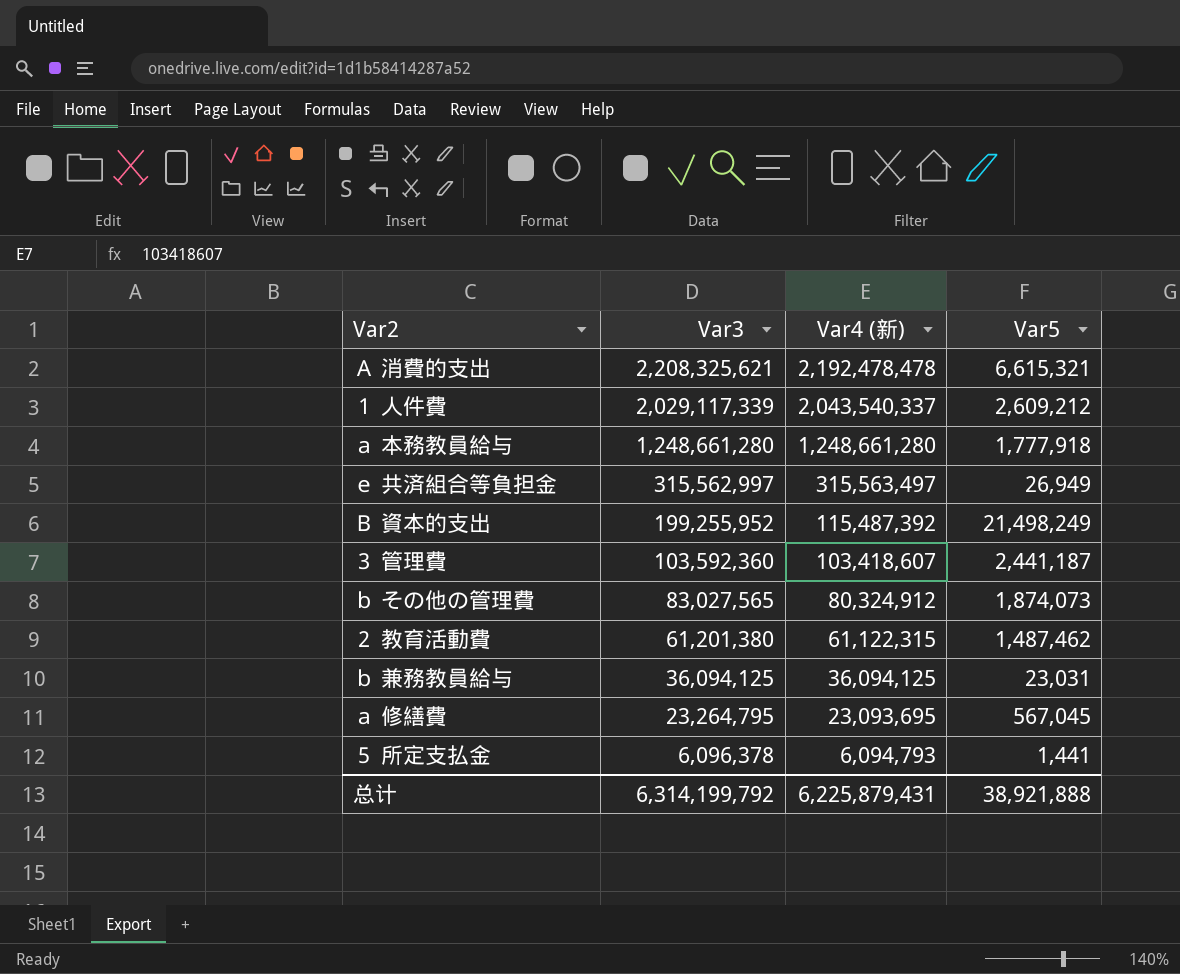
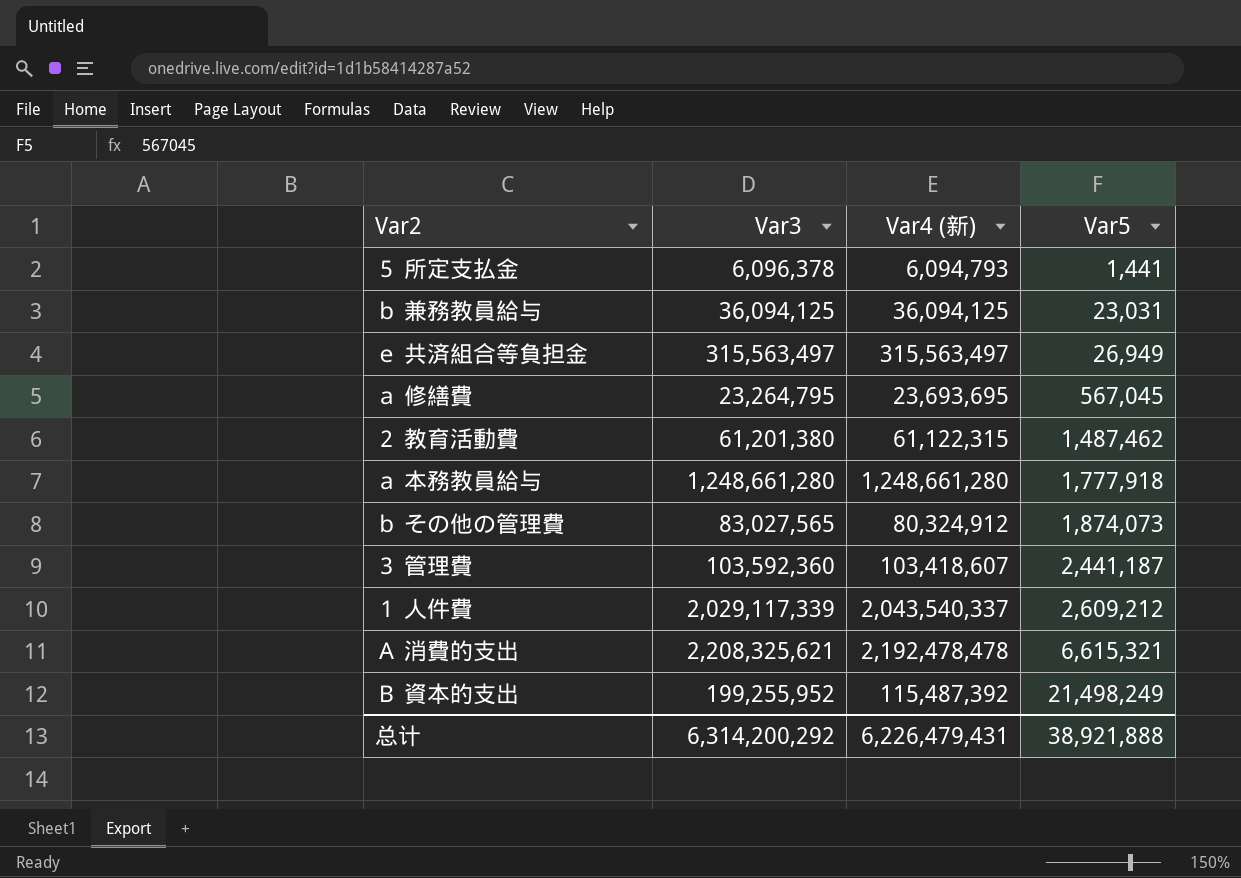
row order: Var3 descending -> Var5 ascending
ｅ 共済組合等負担金 | Var3: 315,562,997 -> 315,563,497
ａ 修繕費 | Var4 (新): 23,093,695 -> 23,693,695
总计 | Var3: 6,314,199,792 -> 6,314,200,292
总计 | Var4 (新): 6,225,879,431 -> 6,226,479,431

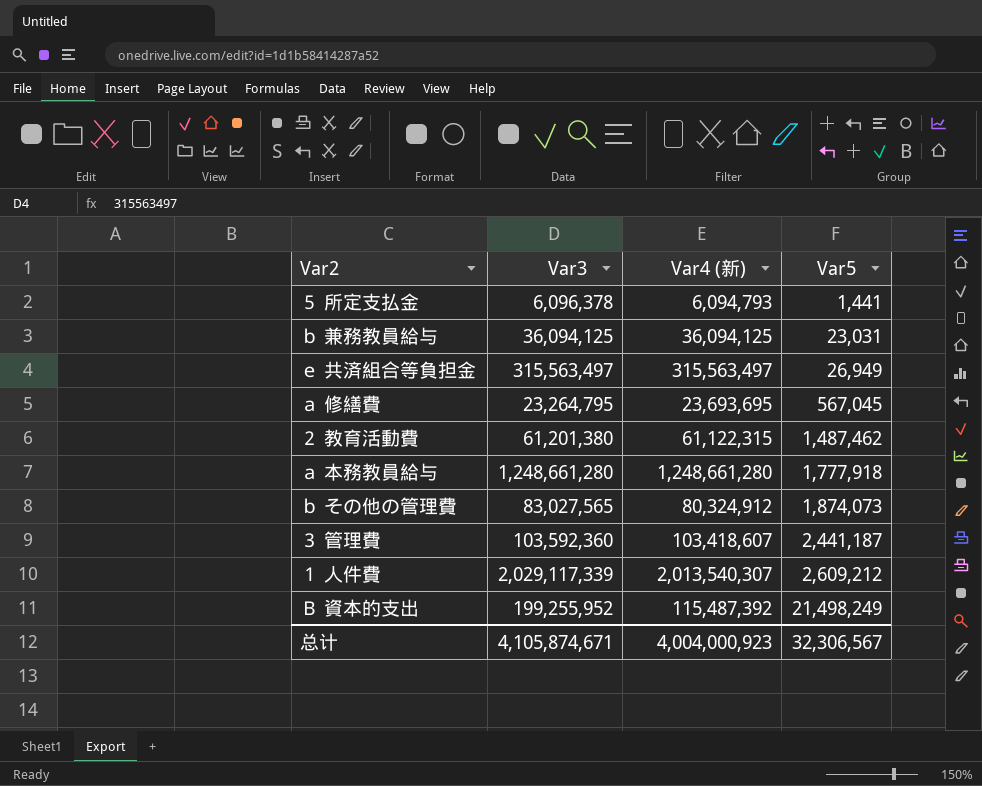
row Ａ 消費的支出: 2,208,325,621 | 2,192,478,478 | 6,615,321 -> none
１ 人件費 | Var4 (新): 2,043,540,337 -> 2,013,540,307
总计 | Var3: 6,314,200,292 -> 4,105,874,671
总计 | Var4 (新): 6,226,479,431 -> 4,004,000,923
总计 | Var5: 38,921,888 -> 32,306,567

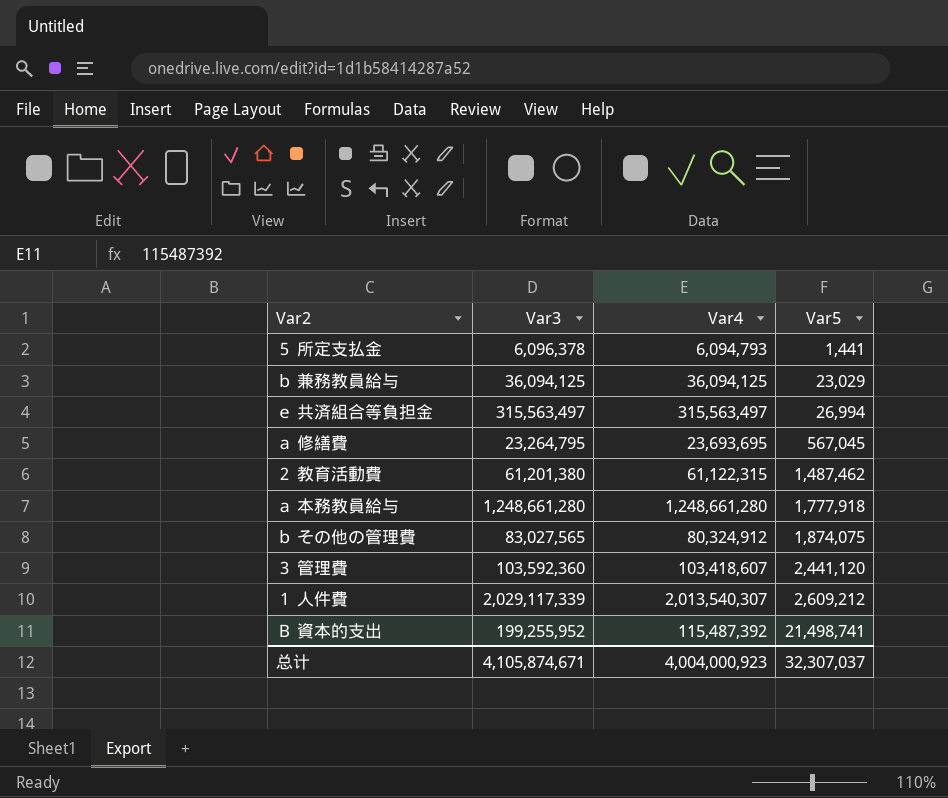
column name: Var4 (新) -> Var4
ｂ 兼務教員給与 | Var5: 23,031 -> 23,029
ｅ 共済組合等負担金 | Var5: 26,949 -> 26,994
ｂ その他の管理費 | Var5: 1,874,073 -> 1,874,075
３ 管理費 | Var5: 2,441,187 -> 2,441,120
Ｂ 資本的支出 | Var5: 21,498,249 -> 21,498,741
总计 | Var5: 32,306,567 -> 32,307,037

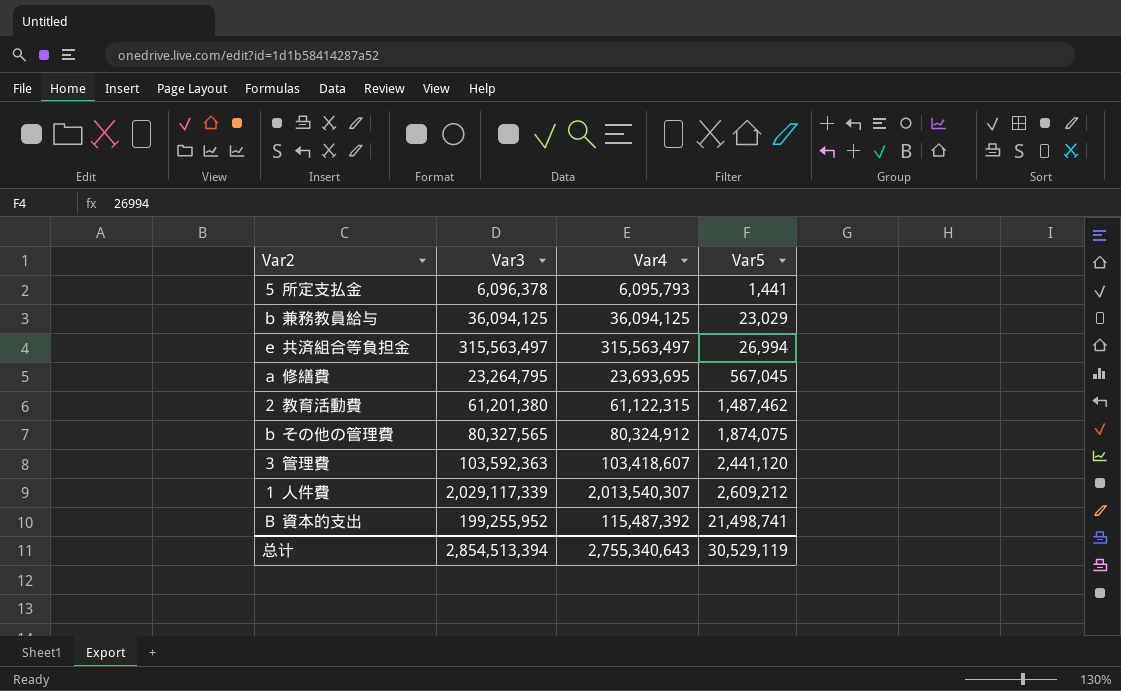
row ａ 本務教員給与: 1,248,661,280 | 1,248,661,280 | 1,777,918 -> none
５ 所定支払金 | Var4: 6,094,793 -> 6,095,793
ｂ その他の管理費 | Var3: 83,027,565 -> 80,327,565
３ 管理費 | Var3: 103,592,360 -> 103,592,363
总计 | Var3: 4,105,874,671 -> 2,854,513,394
总计 | Var4: 4,004,000,923 -> 2,755,340,643
总计 | Var5: 32,307,037 -> 30,529,119

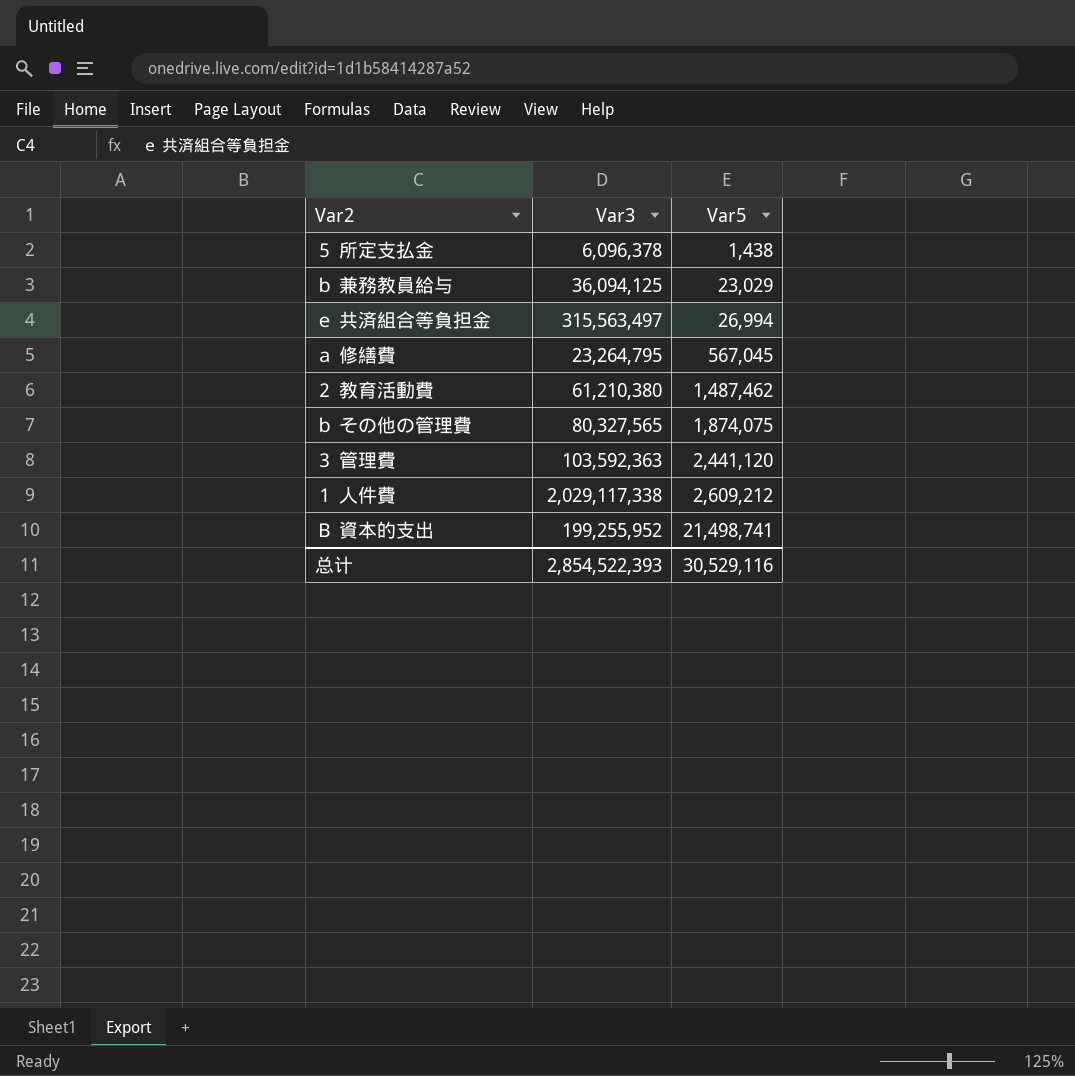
column Var4 | position: 3 -> none
５ 所定支払金 | Var5: 1,441 -> 1,438
２ 教育活動費 | Var3: 61,201,380 -> 61,210,380
１ 人件費 | Var3: 2,029,117,339 -> 2,029,117,338
总计 | Var3: 2,854,513,394 -> 2,854,522,393
总计 | Var5: 30,529,119 -> 30,529,116

